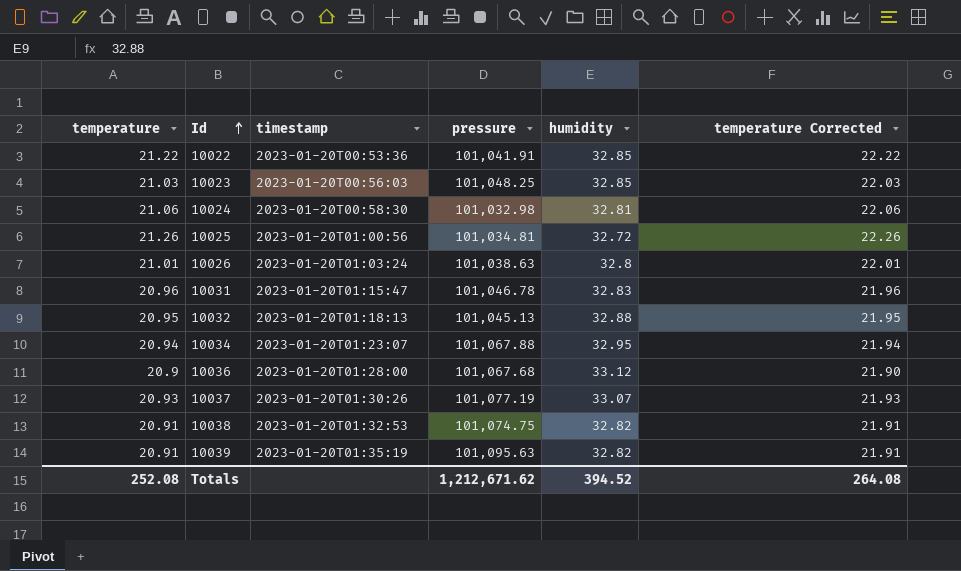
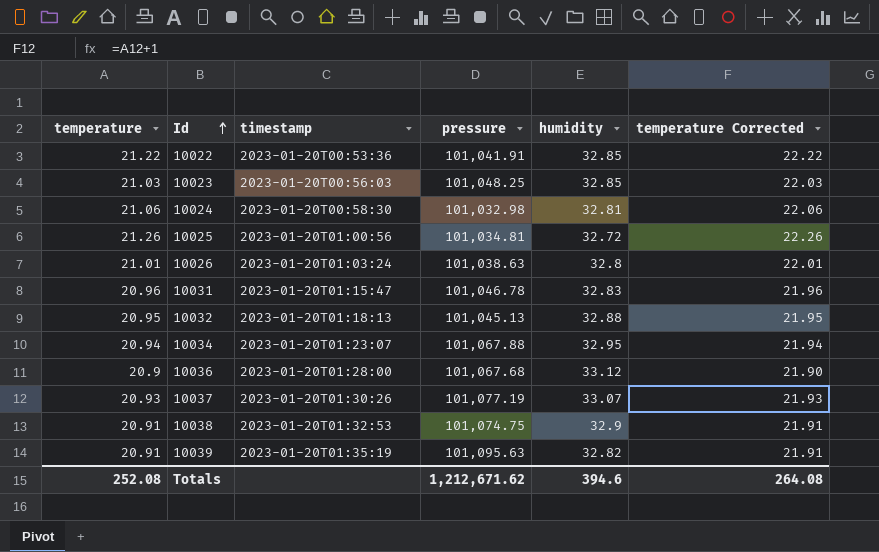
10038 | humidity: 32.82 -> 32.9
Totals | humidity: 394.52 -> 394.6

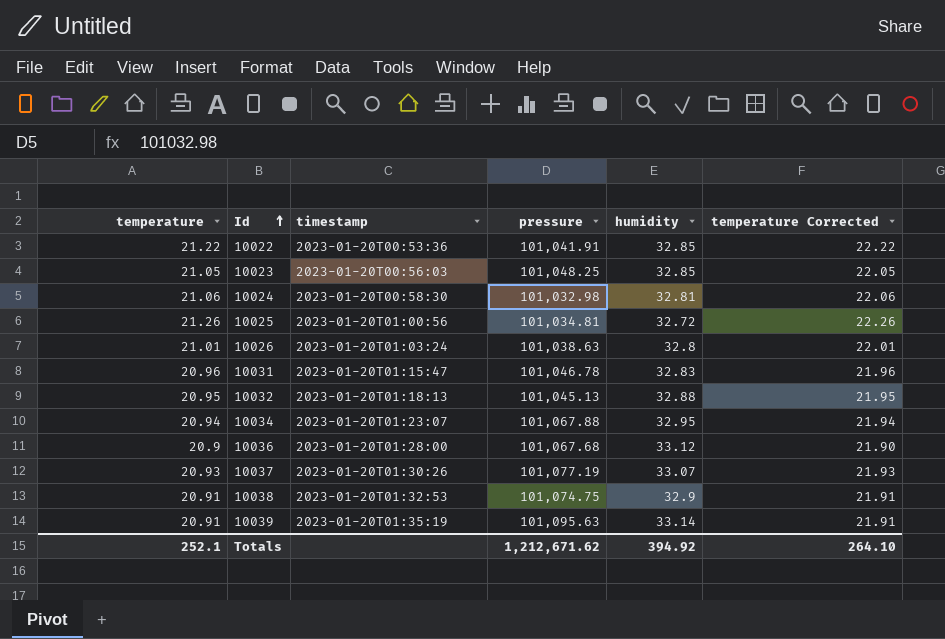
10023 | temperature: 21.03 -> 21.05
10023 | temperature Corrected: 22.03 -> 22.05
10039 | humidity: 32.82 -> 33.14
Totals | temperature: 252.08 -> 252.1
Totals | humidity: 394.6 -> 394.92
Totals | temperature Corrected: 264.08 -> 264.10

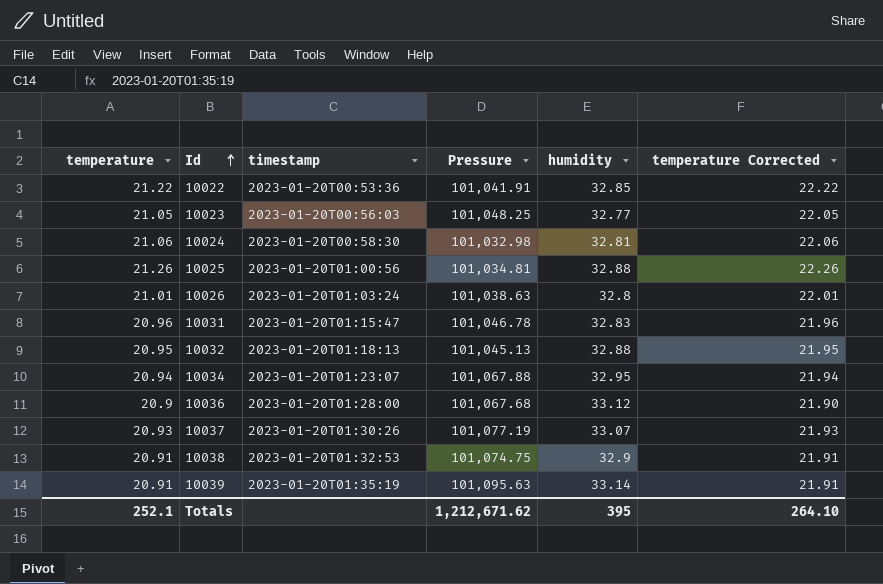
column name: pressure -> Pressure
10023 | humidity: 32.85 -> 32.77
10025 | humidity: 32.72 -> 32.88
Totals | humidity: 394.92 -> 395

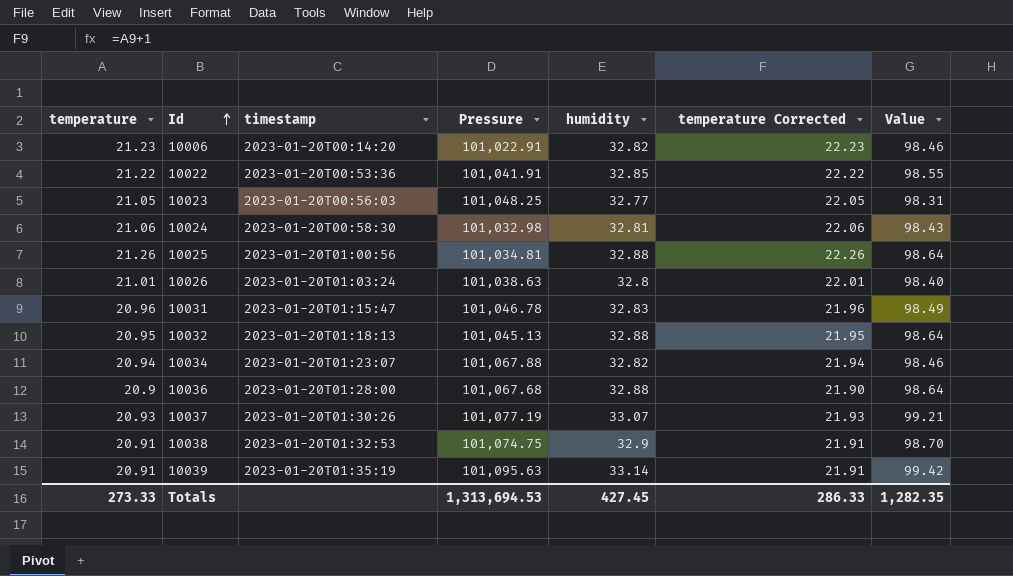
column Value | formula: none -> [humidity] * 3
row 10006: none -> 21.23 | 2023-01-20T00:14:20 | 101,022.91 | 32.82 | 22.23 | 98.46
10034 | humidity: 32.95 -> 32.82
10036 | humidity: 33.12 -> 32.88
Totals | temperature: 252.1 -> 273.33
Totals | Pressure: 1,212,671.62 -> 1,313,694.53
Totals | humidity: 395 -> 427.45
Totals | temperature Corrected: 264.10 -> 286.33

